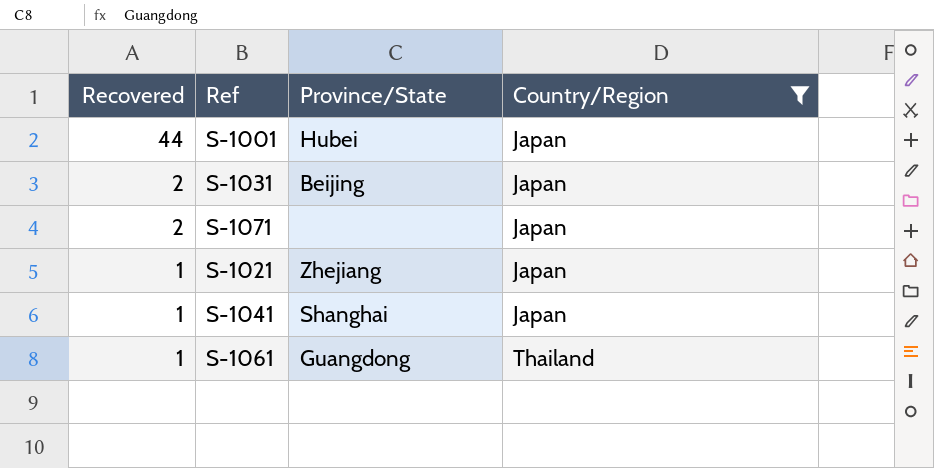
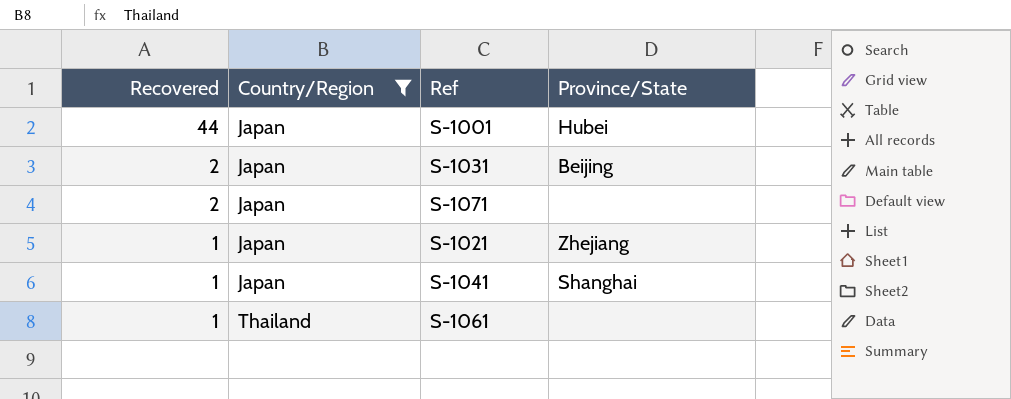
column Country/Region | position: 4 -> 2
S-1061 | Province/State: Guangdong -> none

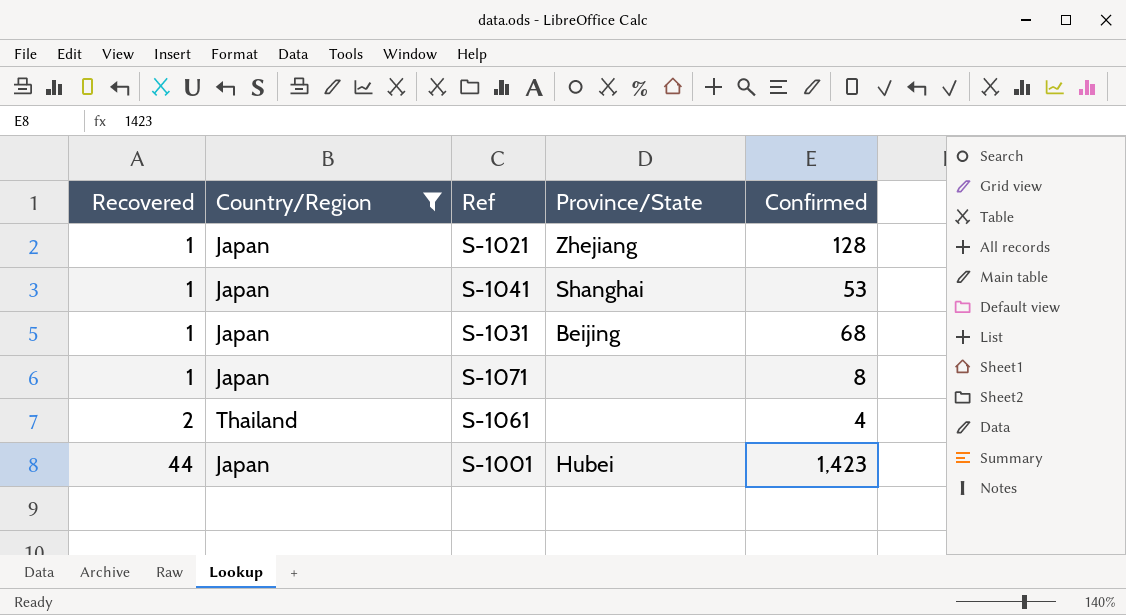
row order: Recovered descending -> Recovered ascending
column Confirmed | position: none -> 5
S-1031 | Recovered: 2 -> 1
S-1071 | Recovered: 2 -> 1
S-1061 | Recovered: 1 -> 2

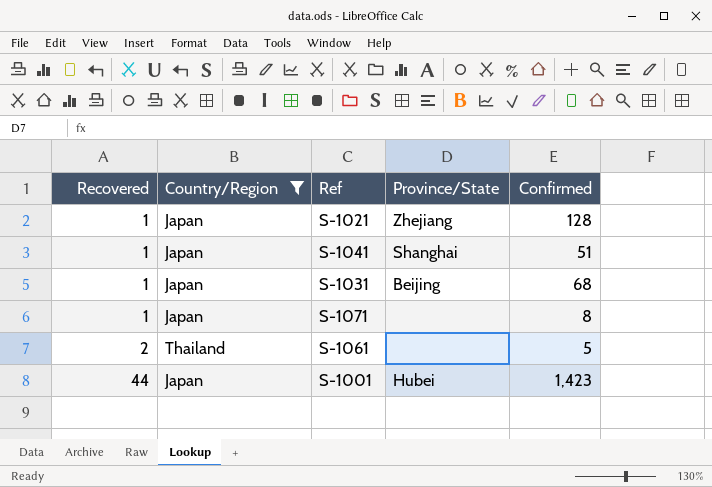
S-1041 | Confirmed: 53 -> 51
S-1061 | Confirmed: 4 -> 5

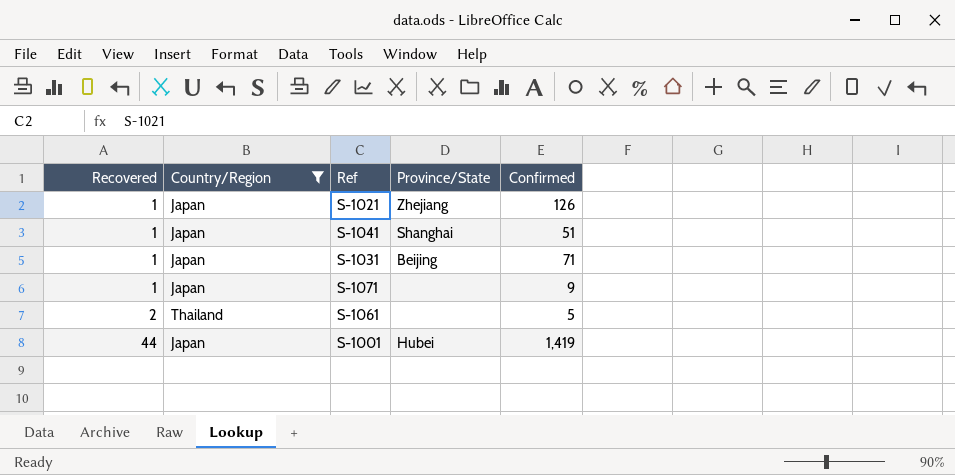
S-1021 | Confirmed: 128 -> 126
S-1031 | Confirmed: 68 -> 71
S-1071 | Confirmed: 8 -> 9
S-1001 | Confirmed: 1,423 -> 1,419

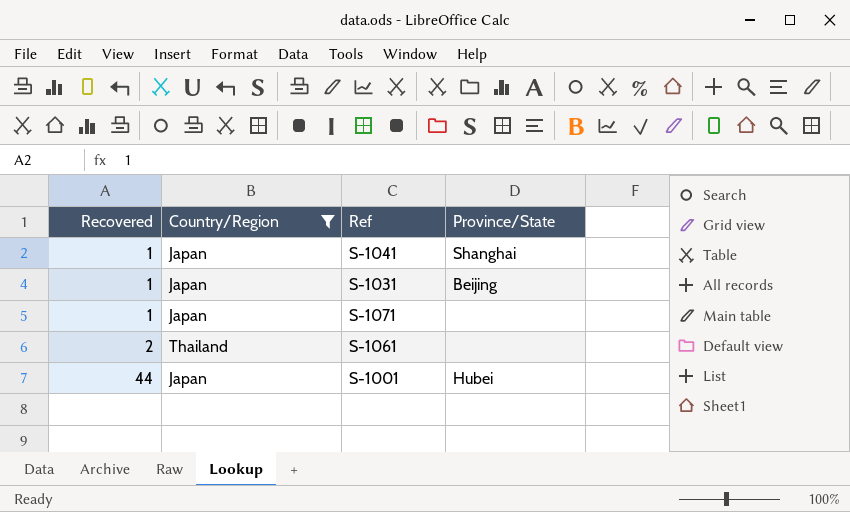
column Confirmed | position: 5 -> none
row S-1021: 1 | Japan | Zhejiang | 126 -> none

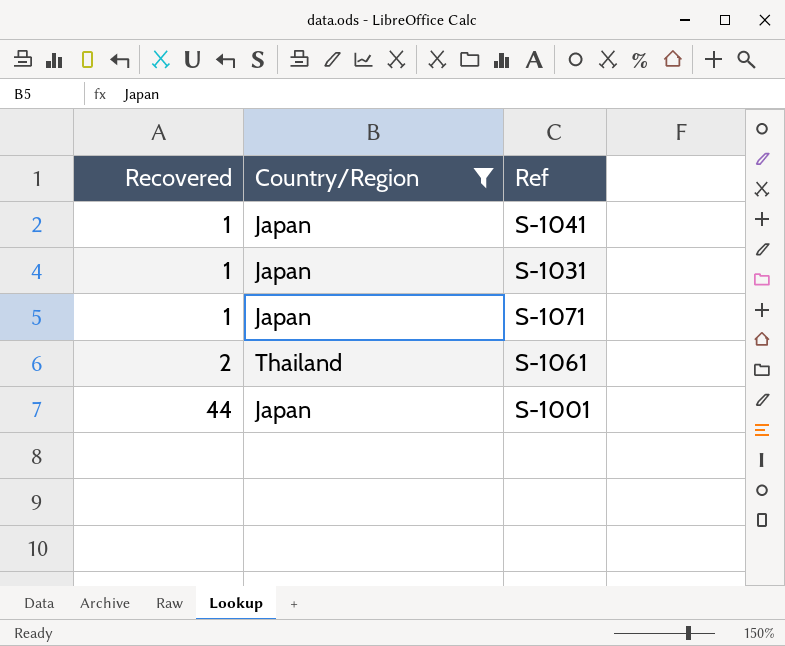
column Province/State | position: 4 -> none

